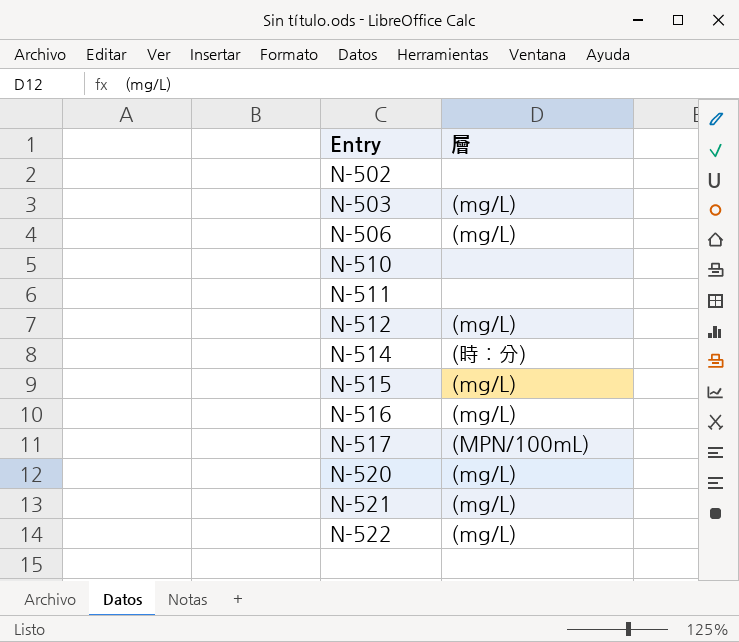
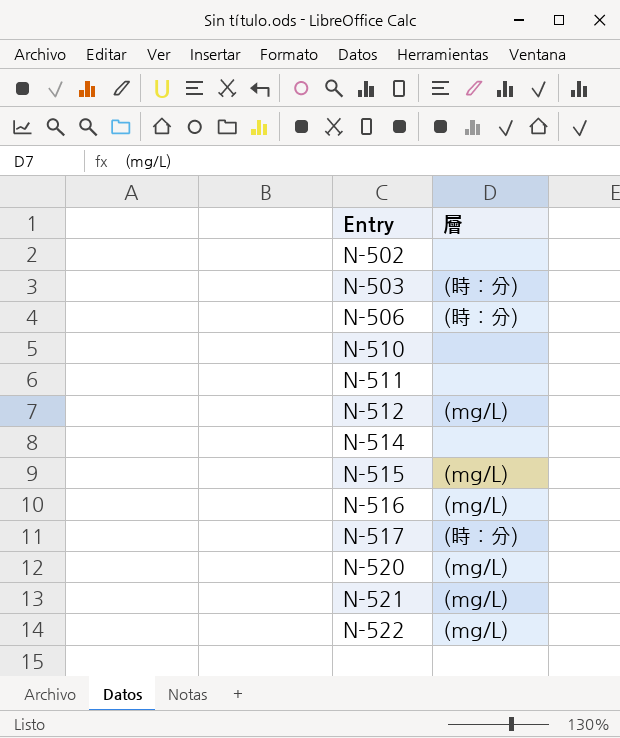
N-503 | 層: (mg/L) -> (時：分)
N-506 | 層: (mg/L) -> (時：分)
N-514 | 層: (時：分) -> none
N-517 | 層: (MPN/100mL) -> (時：分)

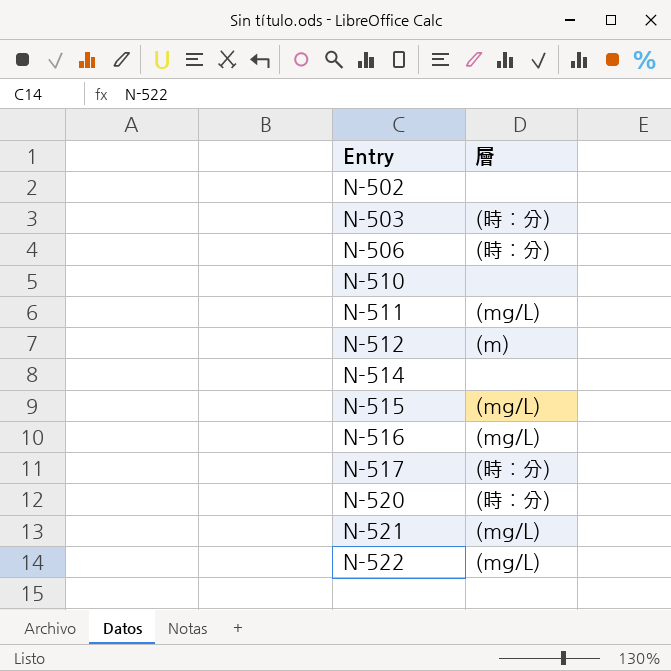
N-511 | 層: none -> (mg/L)
N-512 | 層: (mg/L) -> (m)
N-520 | 層: (mg/L) -> (時：分)

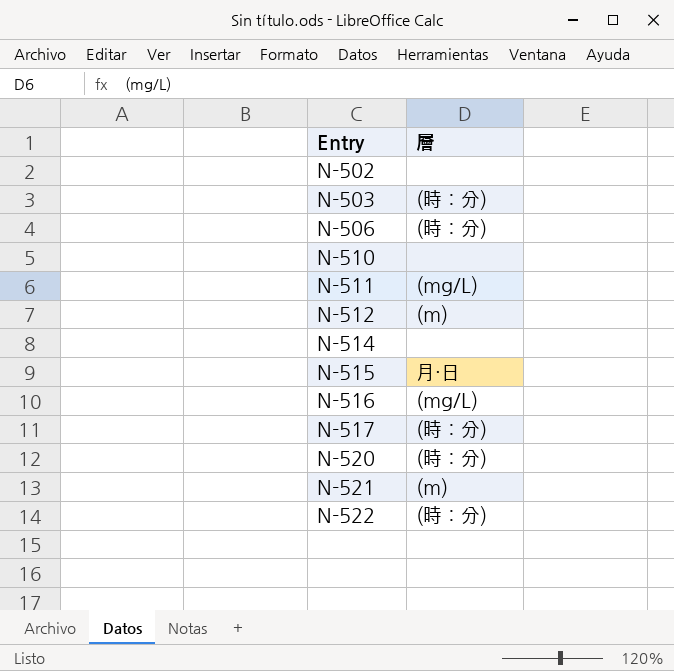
N-515 | 層: (mg/L) -> 月・日
N-521 | 層: (mg/L) -> (m)
N-522 | 層: (mg/L) -> (時：分)

